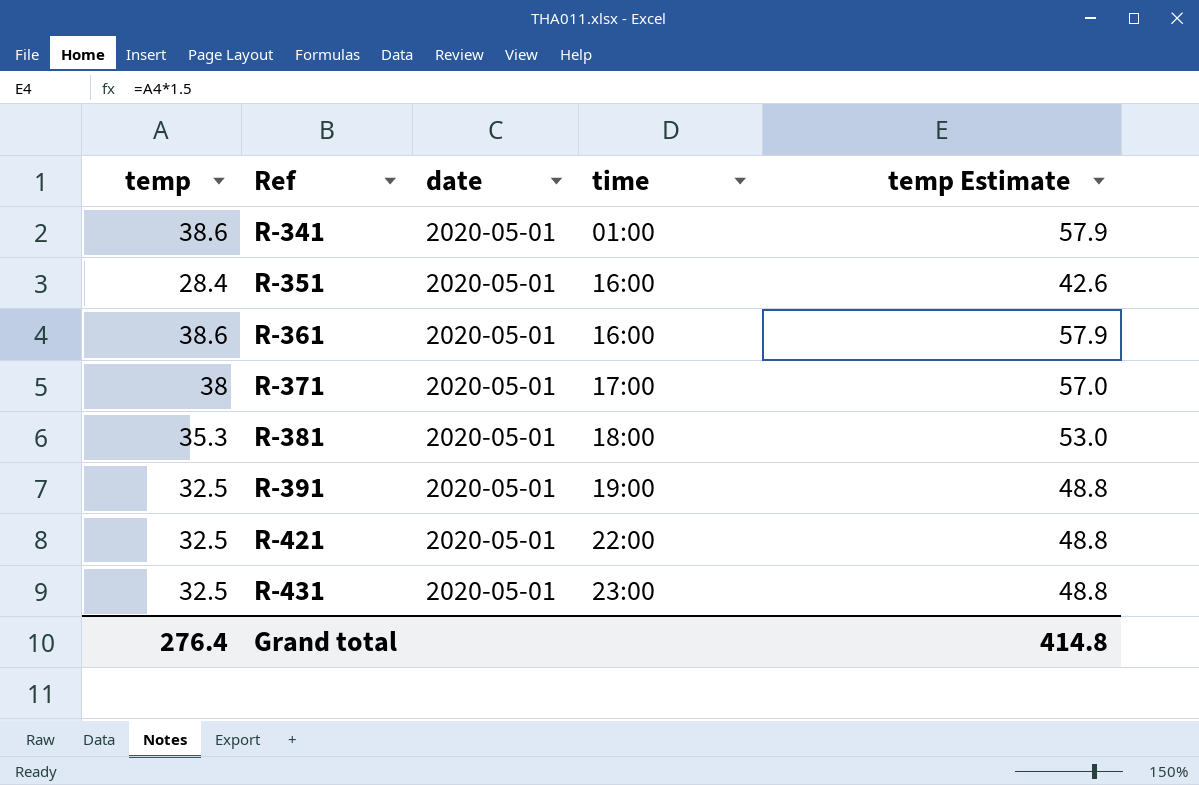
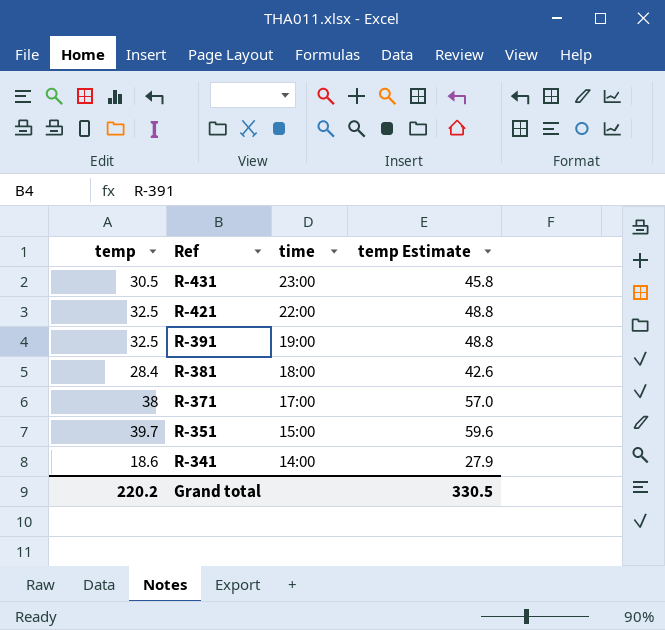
row order: Ref ascending -> Ref descending
column date | position: 3 -> none
row R-361: 38.6 | 2020-05-01 | 16:00 | 57.9 -> none
R-431 | temp: 32.5 -> 30.5
R-431 | temp Estimate: 48.8 -> 45.8
R-381 | temp: 35.3 -> 28.4
R-381 | temp Estimate: 53.0 -> 42.6
R-351 | temp: 28.4 -> 39.7
R-351 | time: 16:00 -> 15:00
R-351 | temp Estimate: 42.6 -> 59.6
R-341 | temp: 38.6 -> 18.6
R-341 | time: 01:00 -> 14:00
R-341 | temp Estimate: 57.9 -> 27.9
Grand total | temp: 276.4 -> 220.2
Grand total | temp Estimate: 414.8 -> 330.5

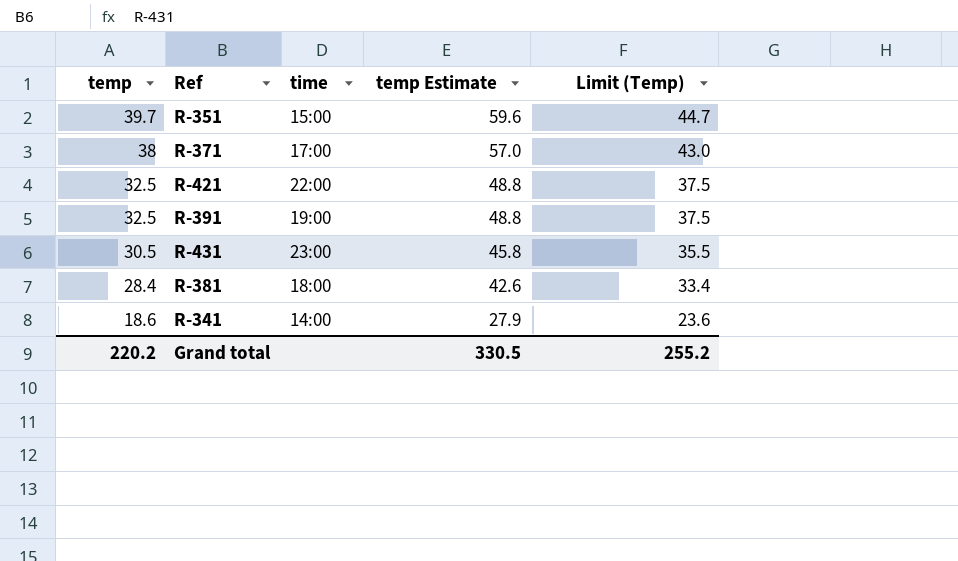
row order: Ref descending -> temp descending
column Limit (Temp) | formula: none -> [temp] + 5

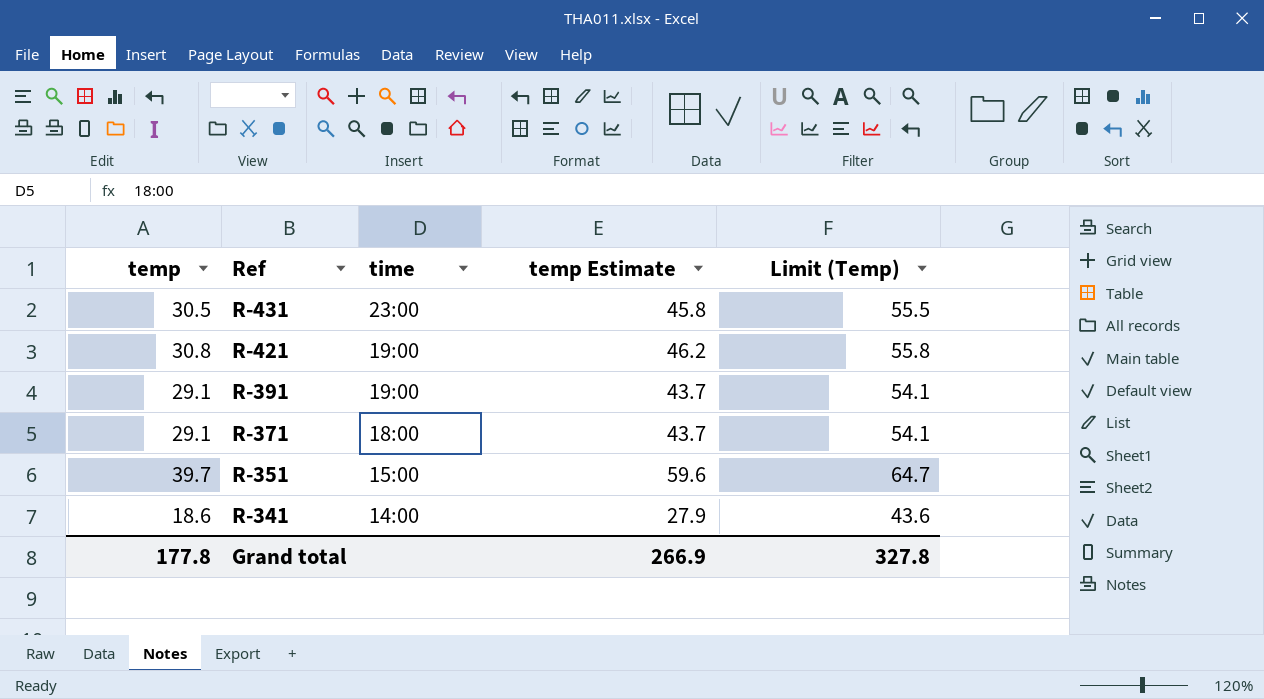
row order: temp descending -> Ref descending
column Limit (Temp) | formula: [temp] + 5 -> [temp] + 25
row R-381: 28.4 | 18:00 | 42.6 | 33.4 -> none
R-421 | temp: 32.5 -> 30.8
R-421 | time: 22:00 -> 19:00
R-421 | temp Estimate: 48.8 -> 46.2
R-391 | temp: 32.5 -> 29.1
R-391 | temp Estimate: 48.8 -> 43.7
R-371 | temp: 38 -> 29.1
R-371 | time: 17:00 -> 18:00
R-371 | temp Estimate: 57.0 -> 43.7
Grand total | temp: 220.2 -> 177.8
Grand total | temp Estimate: 330.5 -> 266.9
Grand total | Limit (Temp): 255.2 -> 327.8

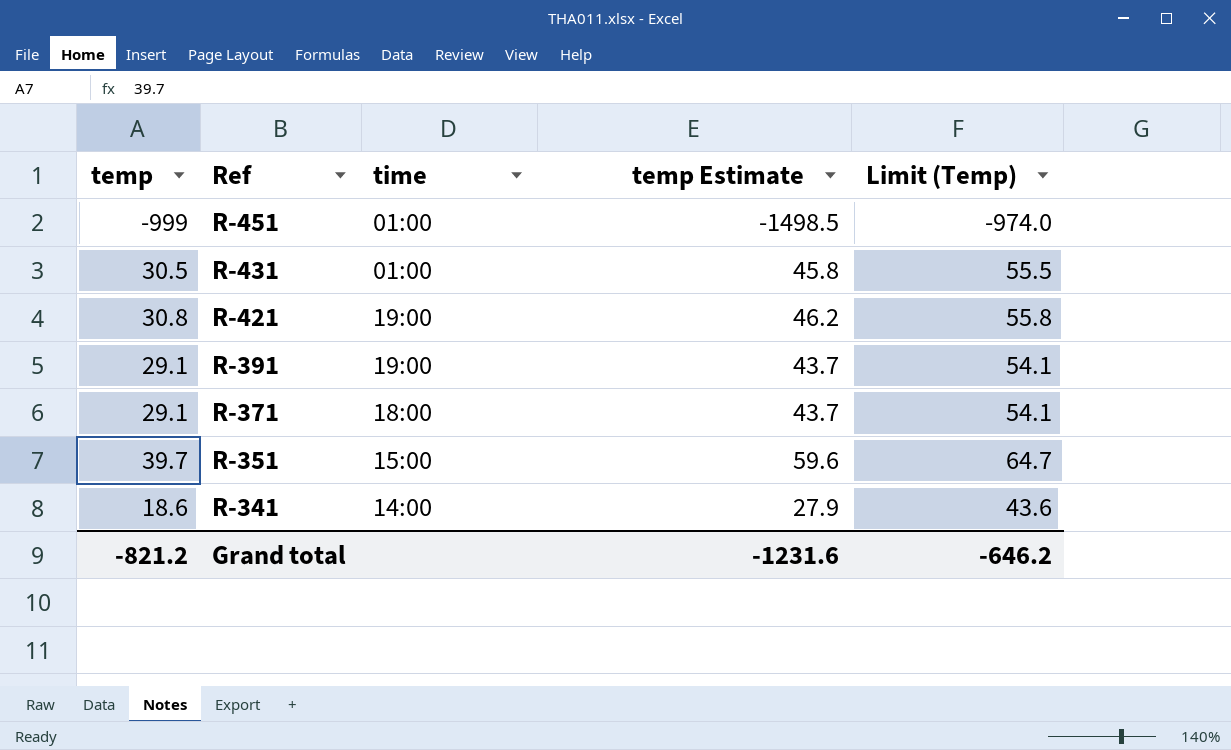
row R-451: none -> -999 | 01:00 | -1498.5 | -974.0
R-431 | time: 23:00 -> 01:00
Grand total | temp: 177.8 -> -821.2
Grand total | temp Estimate: 266.9 -> -1231.6
Grand total | Limit (Temp): 327.8 -> -646.2

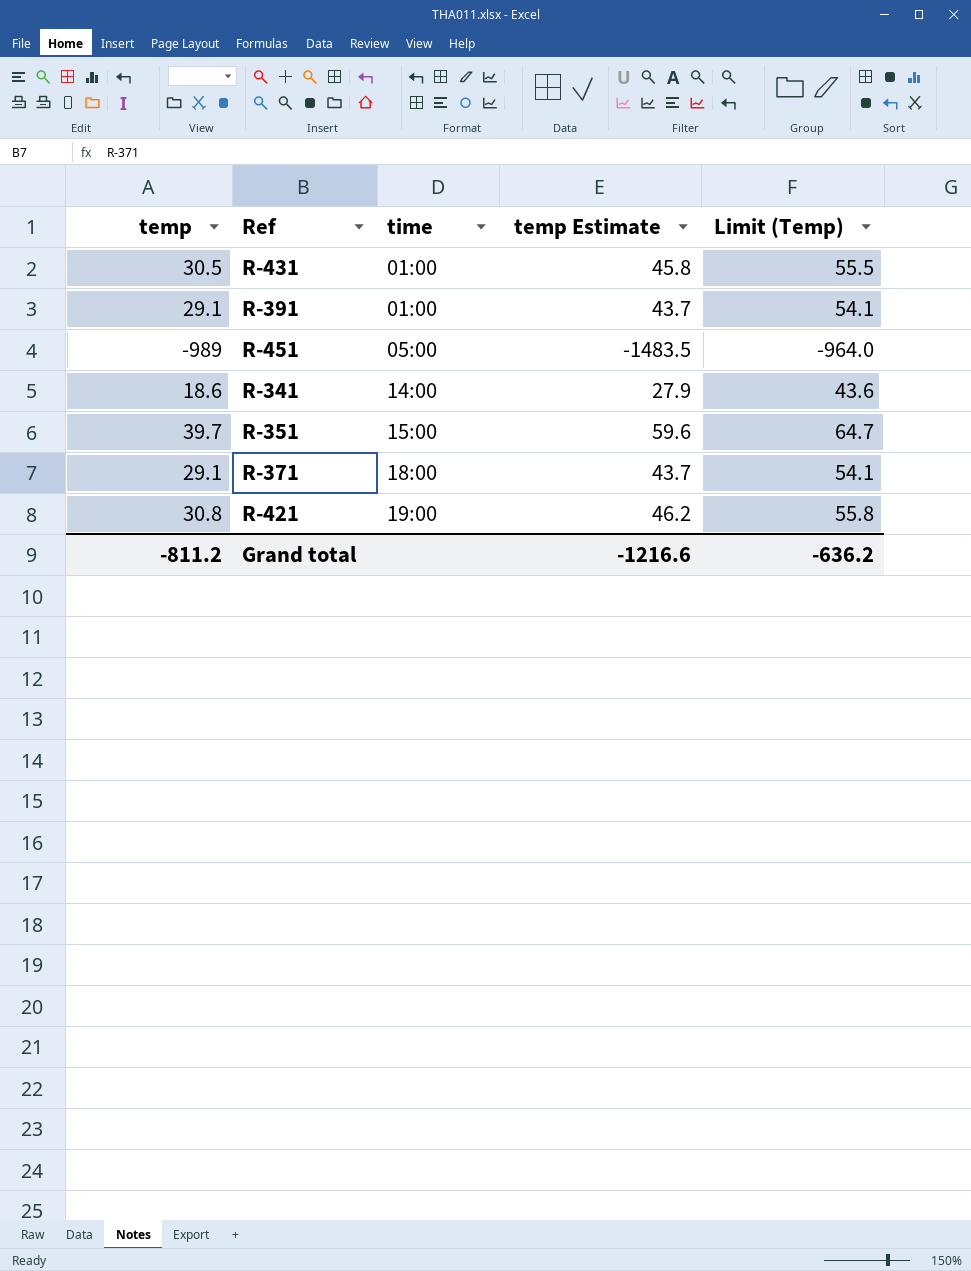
row order: Ref descending -> time ascending
R-391 | time: 19:00 -> 01:00
R-451 | temp: -999 -> -989
R-451 | time: 01:00 -> 05:00
R-451 | temp Estimate: -1498.5 -> -1483.5
R-451 | Limit (Temp): -974.0 -> -964.0
Grand total | temp: -821.2 -> -811.2
Grand total | temp Estimate: -1231.6 -> -1216.6
Grand total | Limit (Temp): -646.2 -> -636.2

